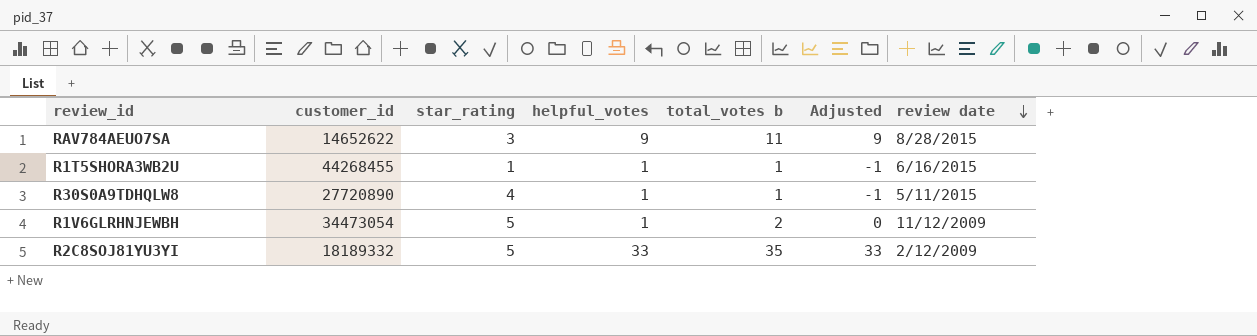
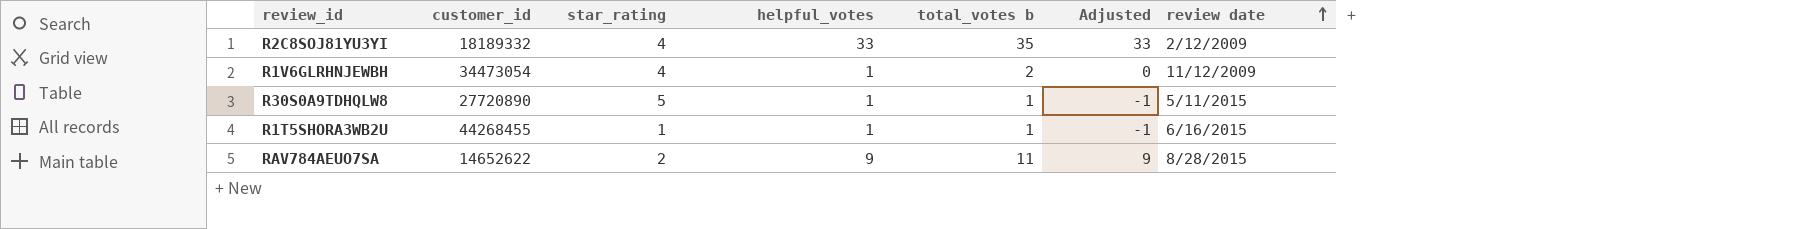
row order: review date descending -> review date ascending
R2C8SOJ81YU3YI | star_rating: 5 -> 4
R1V6GLRHNJEWBH | star_rating: 5 -> 4
R30S0A9TDHQLW8 | star_rating: 4 -> 5
RAV784AEUO7SA | star_rating: 3 -> 2

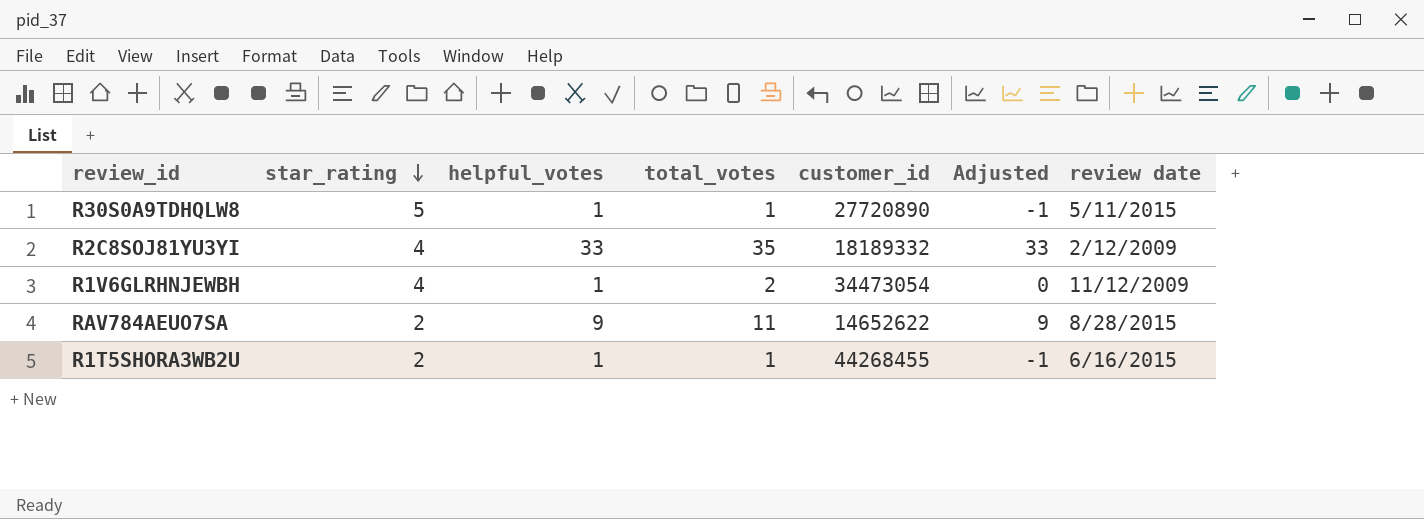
row order: review date ascending -> star_rating descending
column name: total_votes b -> total_votes
column customer_id | position: 2 -> 5
R1T5SHORA3WB2U | star_rating: 1 -> 2

